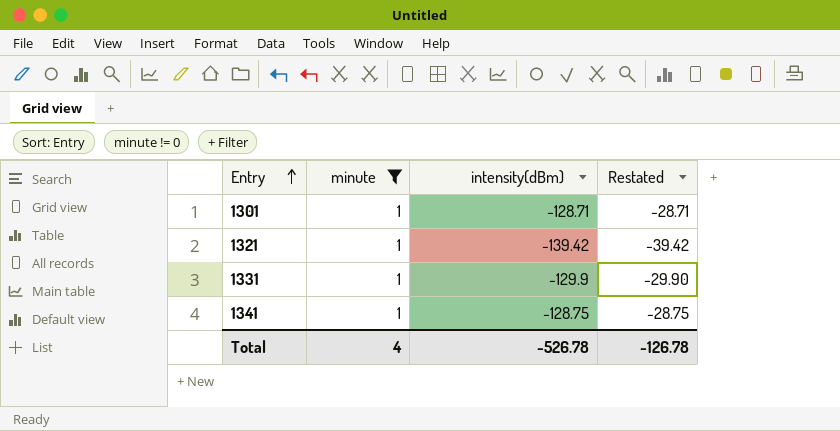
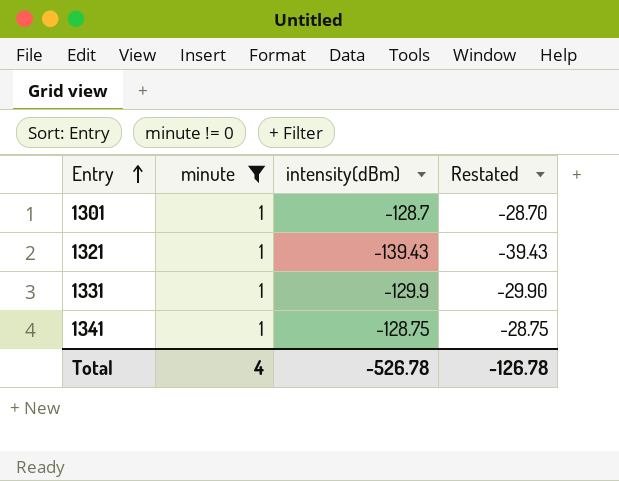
1301 | intensity(dBm): -128.71 -> -128.7
1301 | Restated: -28.71 -> -28.70
1321 | intensity(dBm): -139.42 -> -139.43
1321 | Restated: -39.42 -> -39.43

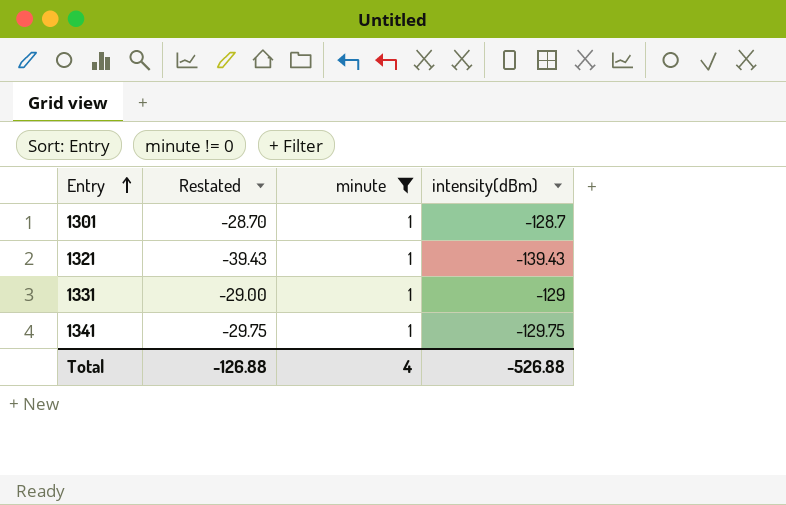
column Restated | position: 4 -> 2
1331 | Restated: -29.90 -> -29.00
1331 | intensity(dBm): -129.9 -> -129
1341 | Restated: -28.75 -> -29.75
1341 | intensity(dBm): -128.75 -> -129.75
Total | Restated: -126.78 -> -126.88
Total | intensity(dBm): -526.78 -> -526.88

